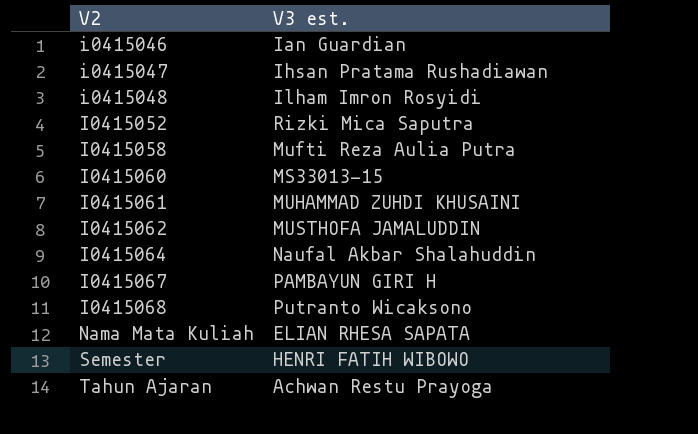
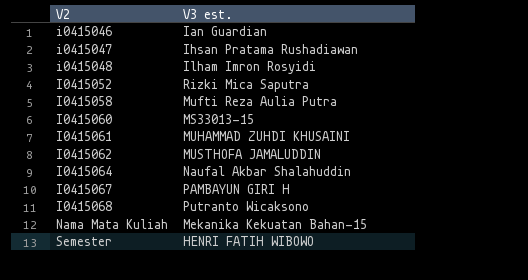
row Tahun Ajaran: Achwan Restu Prayoga -> none
Nama Mata Kuliah | V3 est.: ELIAN RHESA SAPATA -> Mekanika Kekuatan Bahan-15

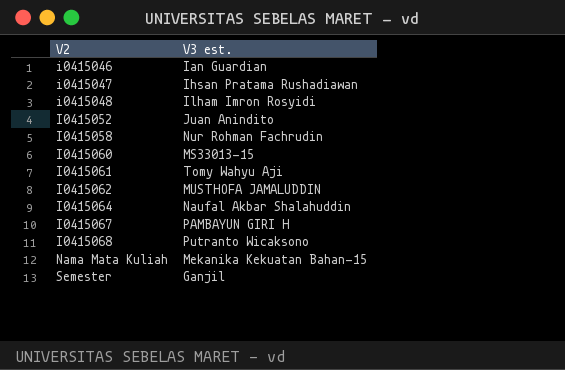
I0415052 | V3 est.: Rizki Mica Saputra -> Juan Anindito
I0415058 | V3 est.: Mufti Reza Aulia Putra -> Nur Rohman Fachrudin
I0415061 | V3 est.: MUHAMMAD ZUHDI KHUSAINI -> Tomy Wahyu Aji
Semester | V3 est.: HENRI FATIH WIBOWO -> Ganjil

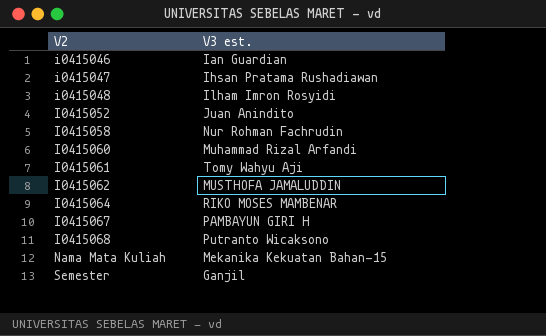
I0415060 | V3 est.: MS33013-15 -> Muhammad Rizal Arfandi
I0415064 | V3 est.: Naufal Akbar Shalahuddin -> RIKO MOSES MAMBENAR

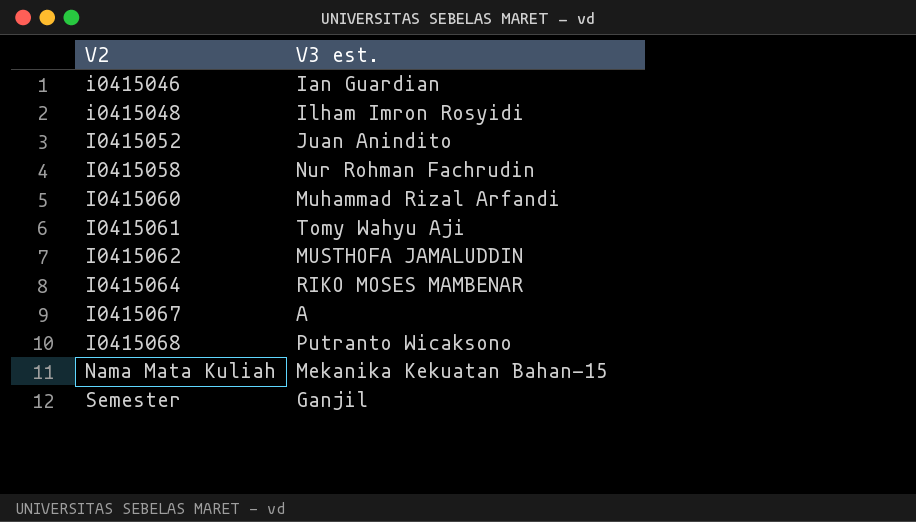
row i0415047: Ihsan Pratama Rushadiawan -> none
I0415067 | V3 est.: PAMBAYUN GIRI H -> A

